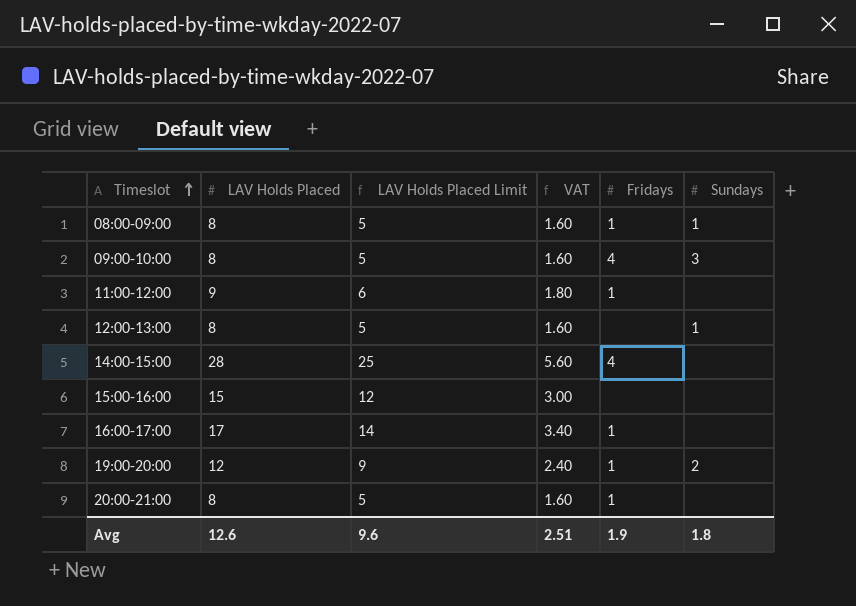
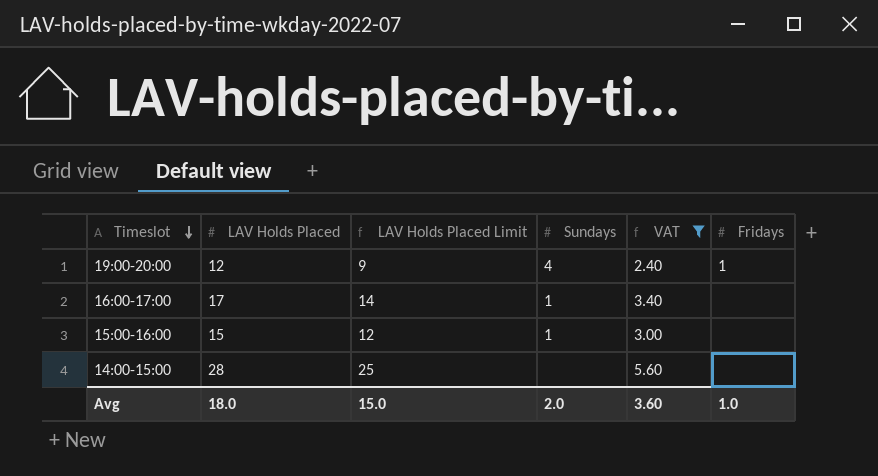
filter: none -> VAT >= 2.40
row order: Timeslot ascending -> Timeslot descending
column Sundays | position: 6 -> 4
19:00-20:00 | Sundays: 2 -> 4
16:00-17:00 | Sundays: none -> 1
16:00-17:00 | Fridays: 1 -> none
15:00-16:00 | Sundays: none -> 1
14:00-15:00 | Fridays: 4 -> none
Avg | LAV Holds Placed: 12.6 -> 18.0
Avg | LAV Holds Placed Limit: 9.6 -> 15.0
Avg | Sundays: 1.8 -> 2.0
Avg | VAT: 2.51 -> 3.60
Avg | Fridays: 1.9 -> 1.0

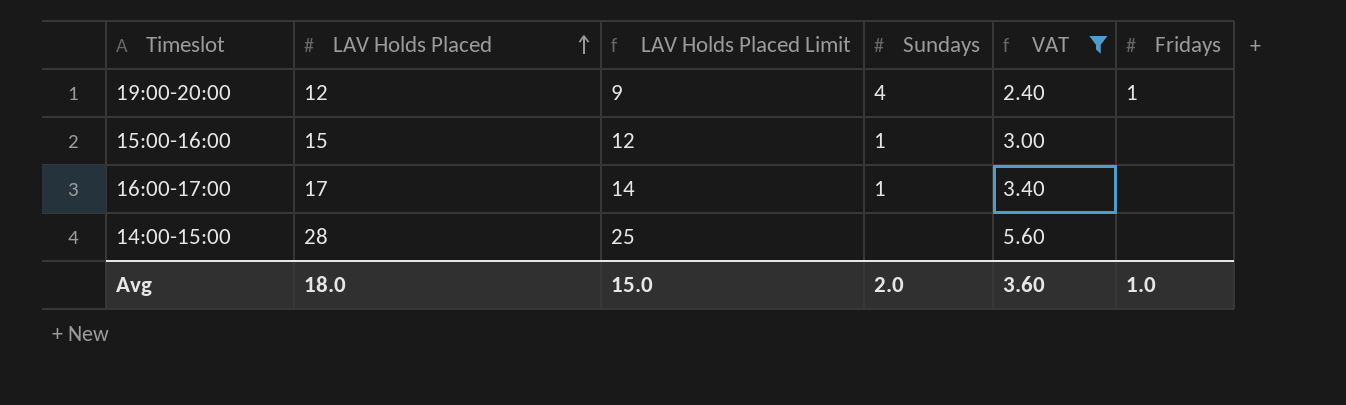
row order: Timeslot descending -> LAV Holds Placed ascending

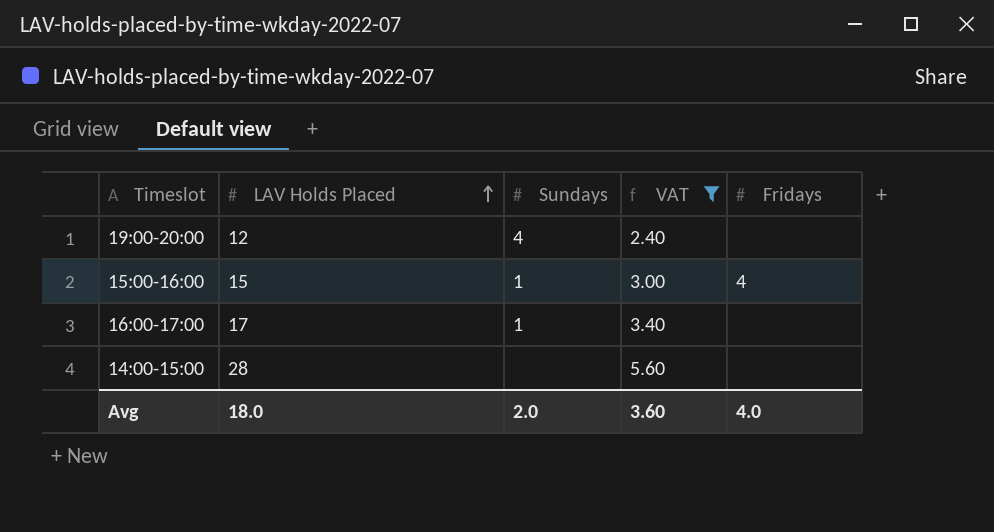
column LAV Holds Placed Limit | formula: [LAV Holds Placed] - 3 -> none
19:00-20:00 | Fridays: 1 -> none
15:00-16:00 | Fridays: none -> 4
Avg | Fridays: 1.0 -> 4.0

